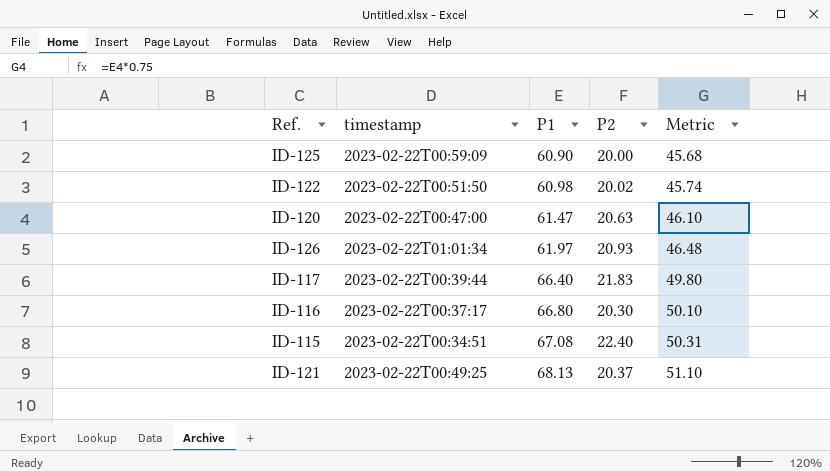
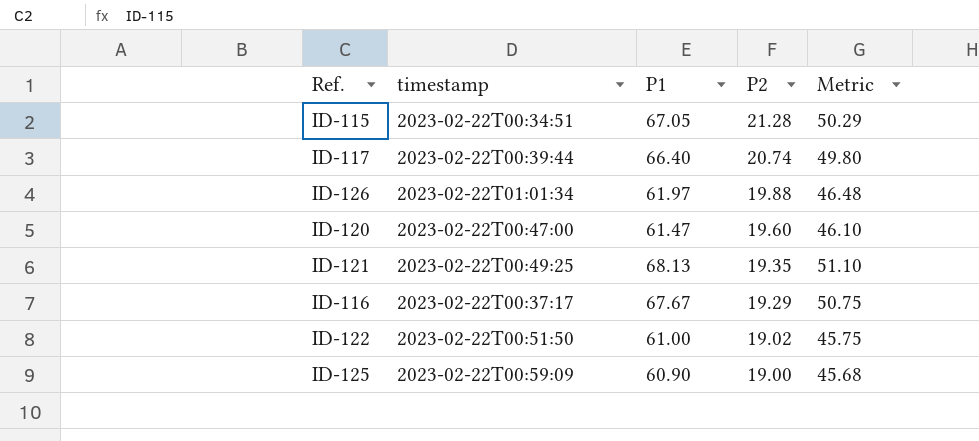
row order: P1 ascending -> P2 descending
ID-115 | P1: 67.08 -> 67.05
ID-115 | P2: 22.40 -> 21.28
ID-115 | Metric: 50.31 -> 50.29
ID-117 | P2: 21.83 -> 20.74
ID-126 | P2: 20.93 -> 19.88
ID-120 | P2: 20.63 -> 19.60
ID-121 | P2: 20.37 -> 19.35
ID-116 | P1: 66.80 -> 67.67
ID-116 | P2: 20.30 -> 19.29
ID-116 | Metric: 50.10 -> 50.75
ID-122 | P1: 60.98 -> 61.00
ID-122 | P2: 20.02 -> 19.02
ID-122 | Metric: 45.74 -> 45.75
ID-125 | P2: 20.00 -> 19.00

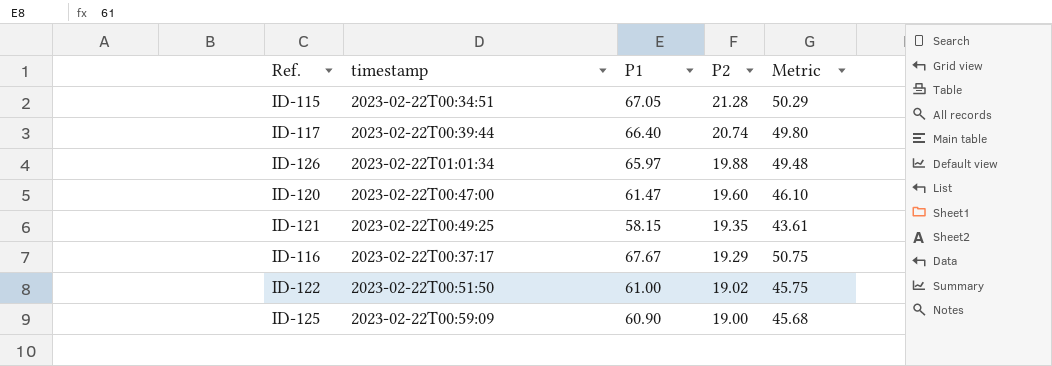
ID-126 | P1: 61.97 -> 65.97
ID-126 | Metric: 46.48 -> 49.48
ID-121 | P1: 68.13 -> 58.15
ID-121 | Metric: 51.10 -> 43.61

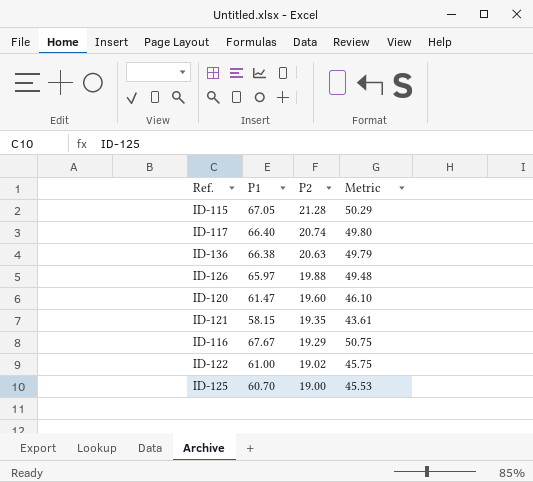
column timestamp | position: 2 -> none
row ID-136: none -> 66.38 | 20.63 | 49.79
ID-125 | P1: 60.90 -> 60.70
ID-125 | Metric: 45.68 -> 45.53

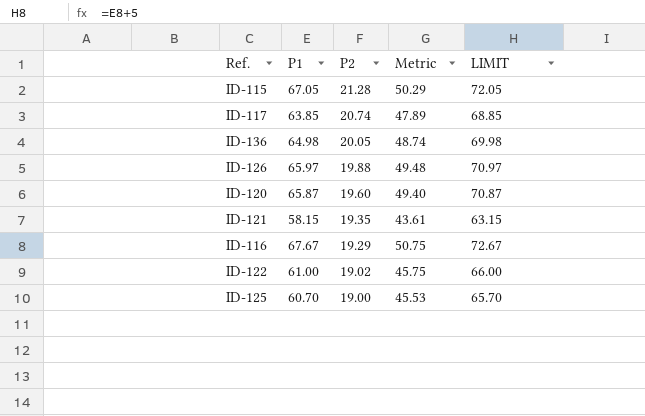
column LIMIT | formula: none -> [P1] + 5
ID-117 | P1: 66.40 -> 63.85
ID-117 | Metric: 49.80 -> 47.89
ID-136 | P1: 66.38 -> 64.98
ID-136 | P2: 20.63 -> 20.05
ID-136 | Metric: 49.79 -> 48.74
ID-120 | P1: 61.47 -> 65.87
ID-120 | Metric: 46.10 -> 49.40

